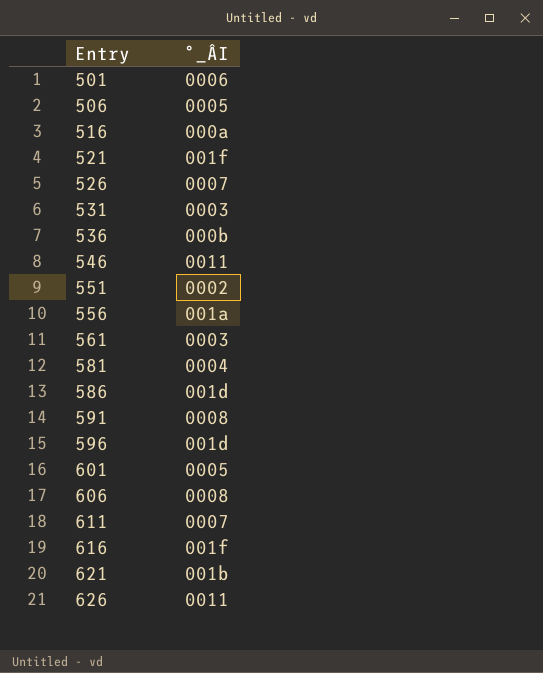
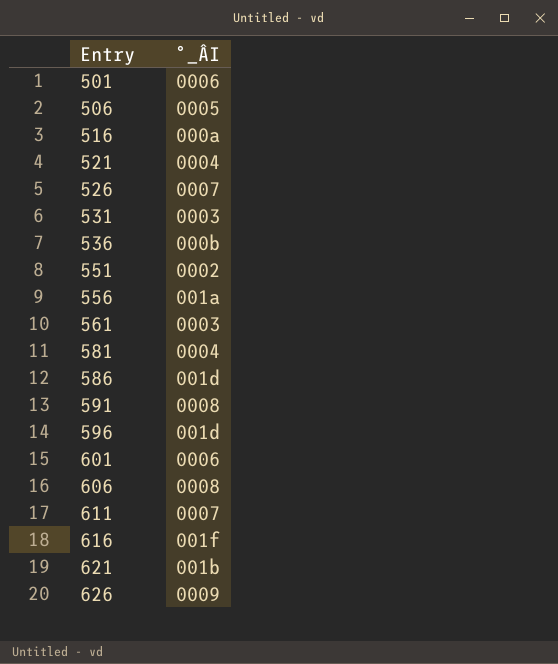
row 546: 0011 -> none
521 | °_ÂI: 001f -> 0004
601 | °_ÂI: 0005 -> 0006
626 | °_ÂI: 0011 -> 0009

